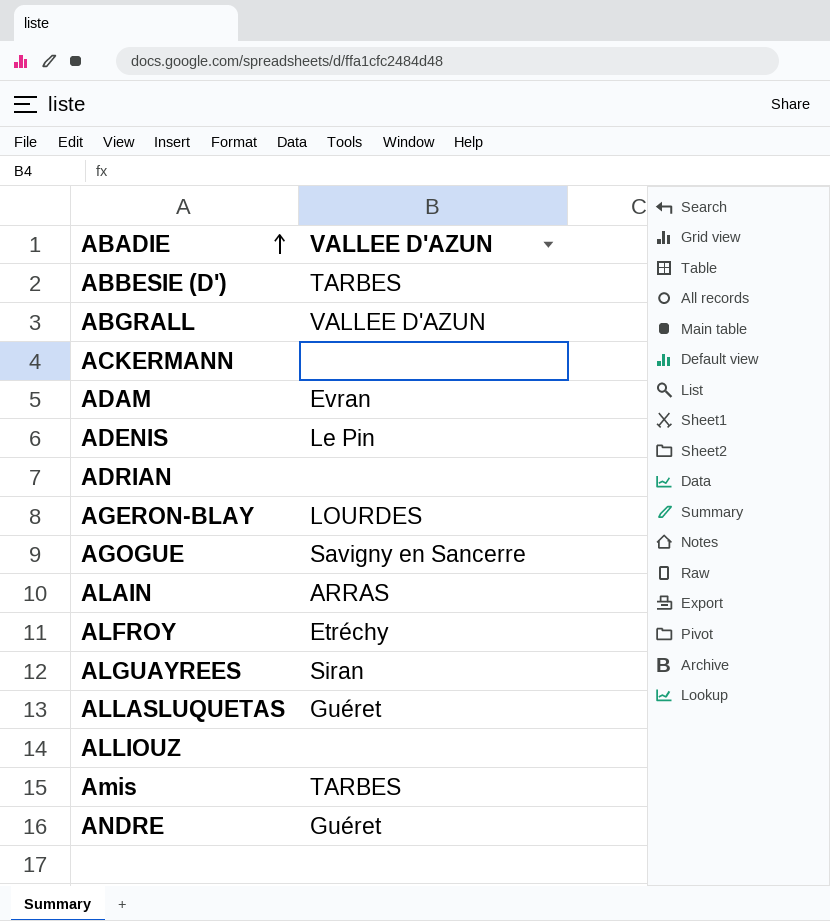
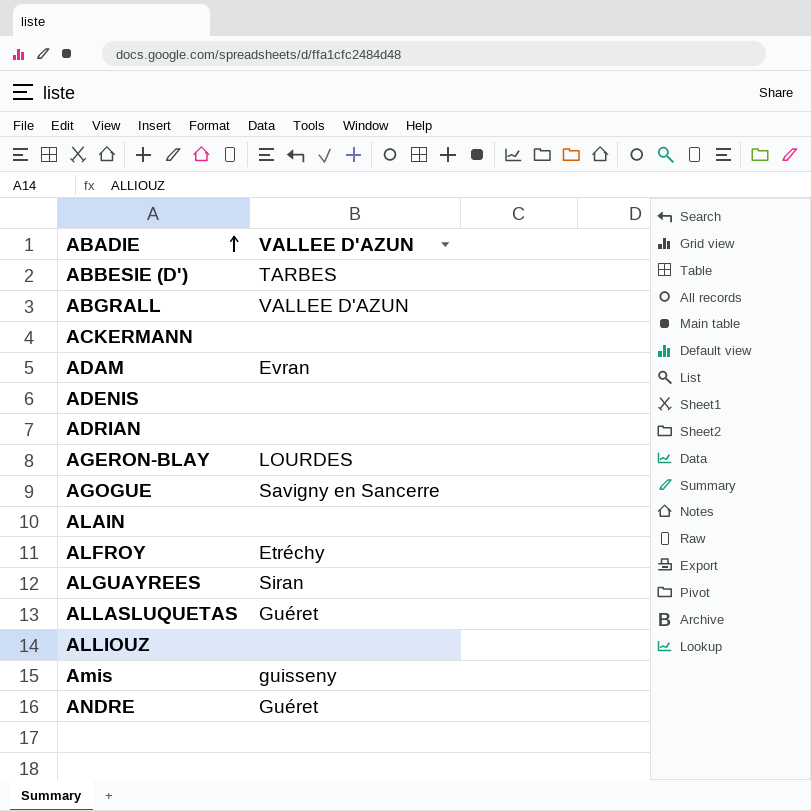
ADENIS | VALLEE D'AZUN: Le Pin -> none
ALAIN | VALLEE D'AZUN: ARRAS -> none
Amis | VALLEE D'AZUN: TARBES -> guisseny

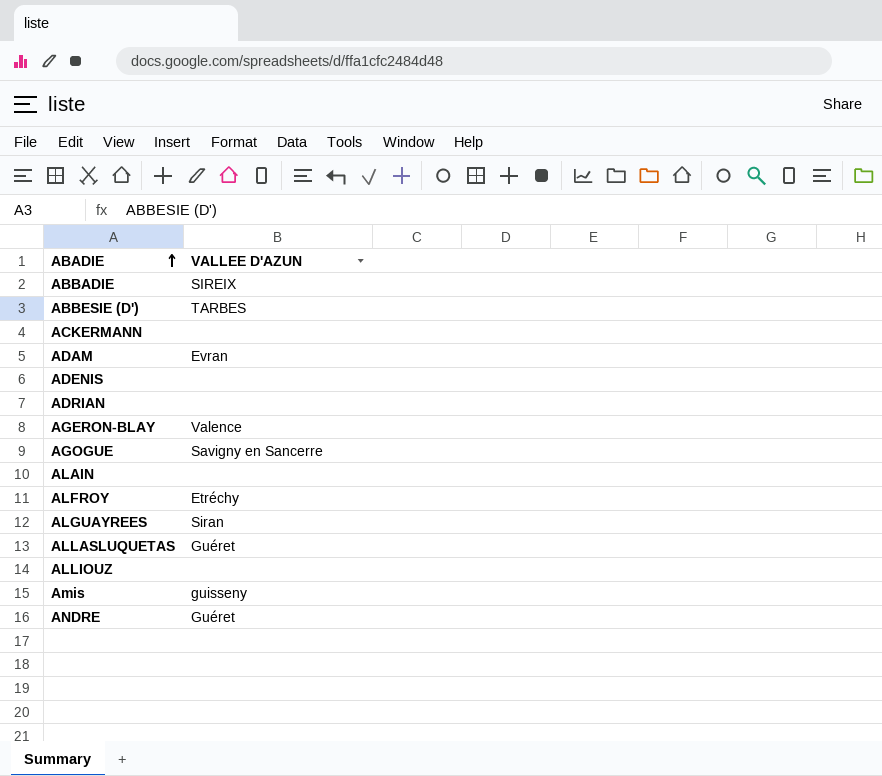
row ABGRALL: VALLEE D'AZUN -> none
row ABBADIE: none -> SIREIX
AGERON-BLAY | VALLEE D'AZUN: LOURDES -> Valence

